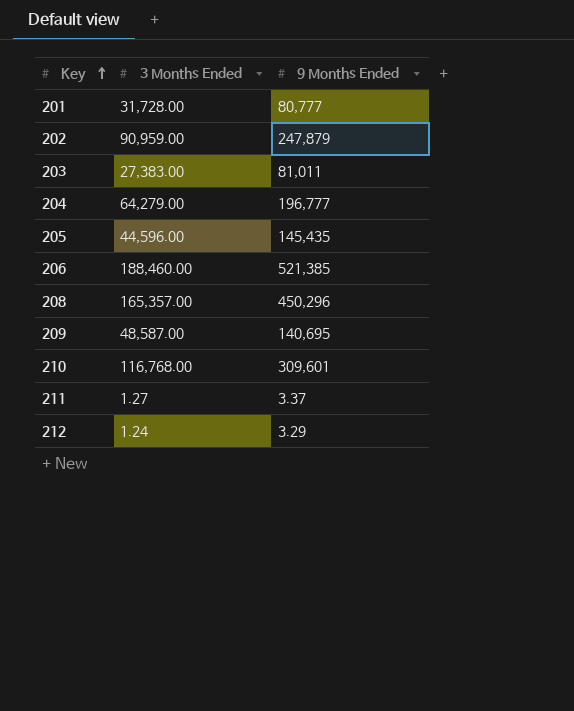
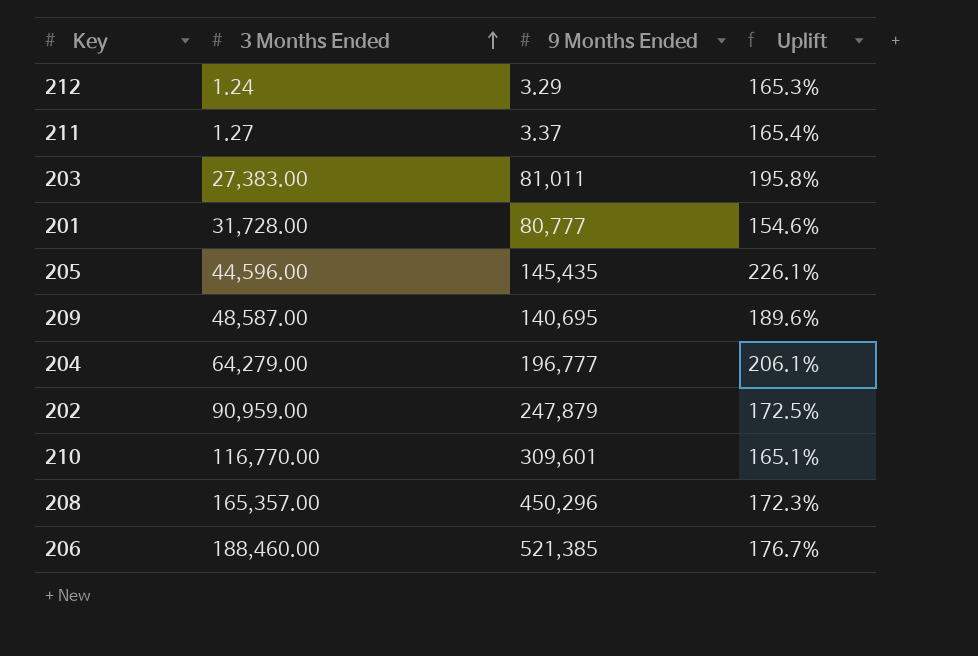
row order: Key ascending -> 3 Months Ended ascending
column Uplift | formula: none -> ([9 Months Ended] - [3 Months Ended]) / [3 Months Ended]
210 | 3 Months Ended: 116,768.00 -> 116,770.00

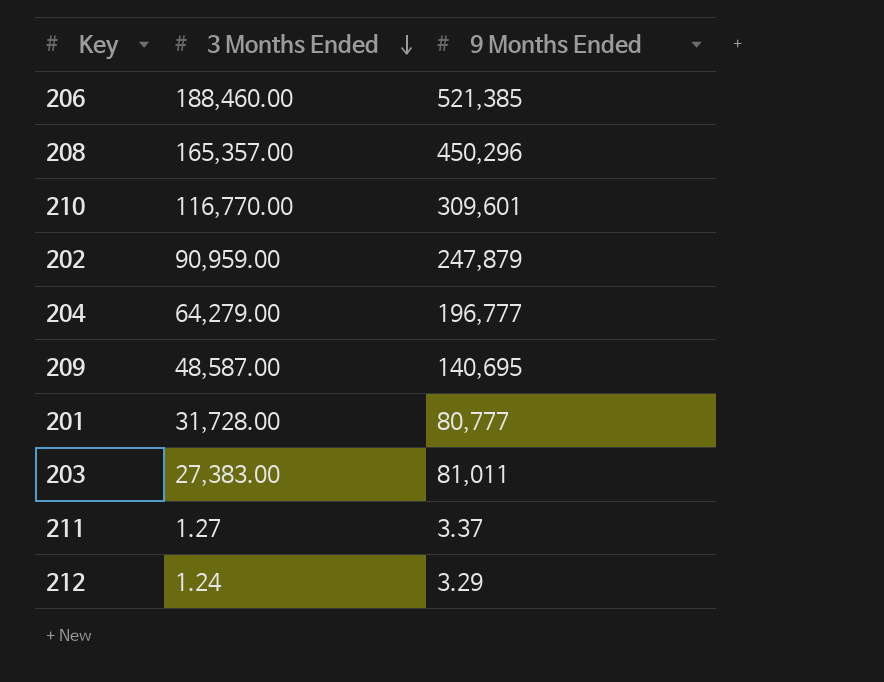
row order: 3 Months Ended ascending -> 3 Months Ended descending
column Uplift | formula: ([9 Months Ended] - [3 Months Ended]) / [3 Months Ended] -> none
row 205: 44,596.00 | 145,435 | 226.1% -> none

